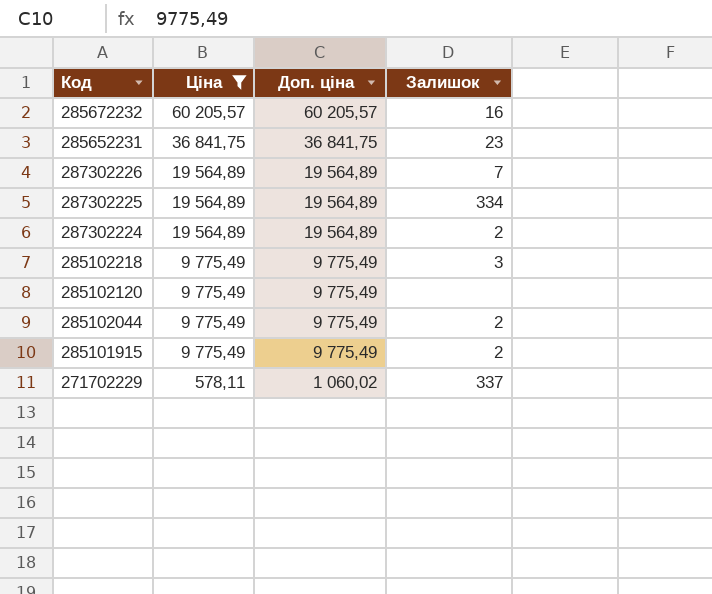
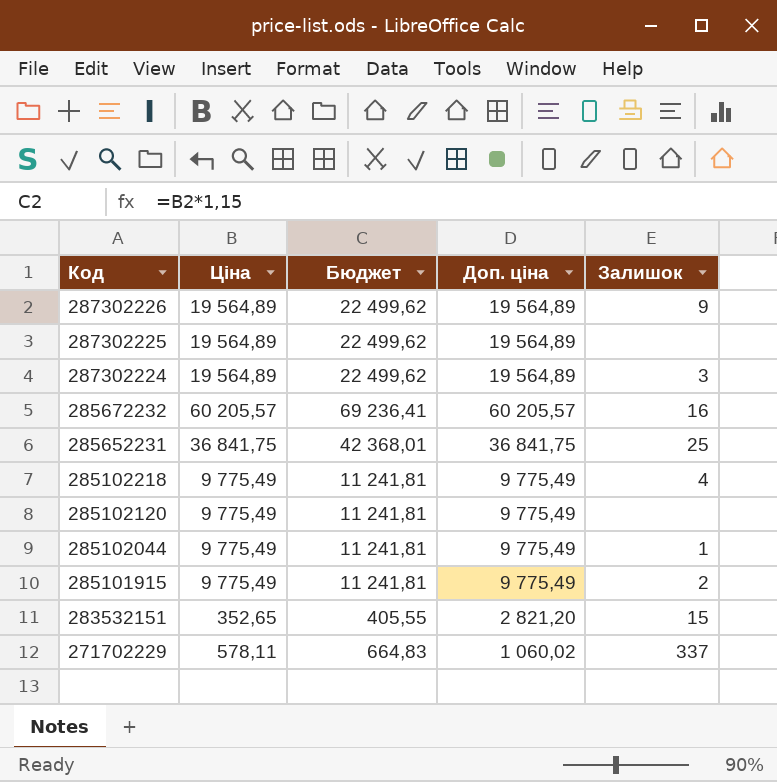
filter: Ціна != 352,65 -> none
row order: Ціна descending -> Код descending
column Бюджет | formula: none -> [Ціна] * 1,15
287302226 | Залишок: 7 -> 9
287302225 | Залишок: 334 -> none
287302224 | Залишок: 2 -> 3
285652231 | Залишок: 23 -> 25
285102218 | Залишок: 3 -> 4
285102044 | Залишок: 2 -> 1

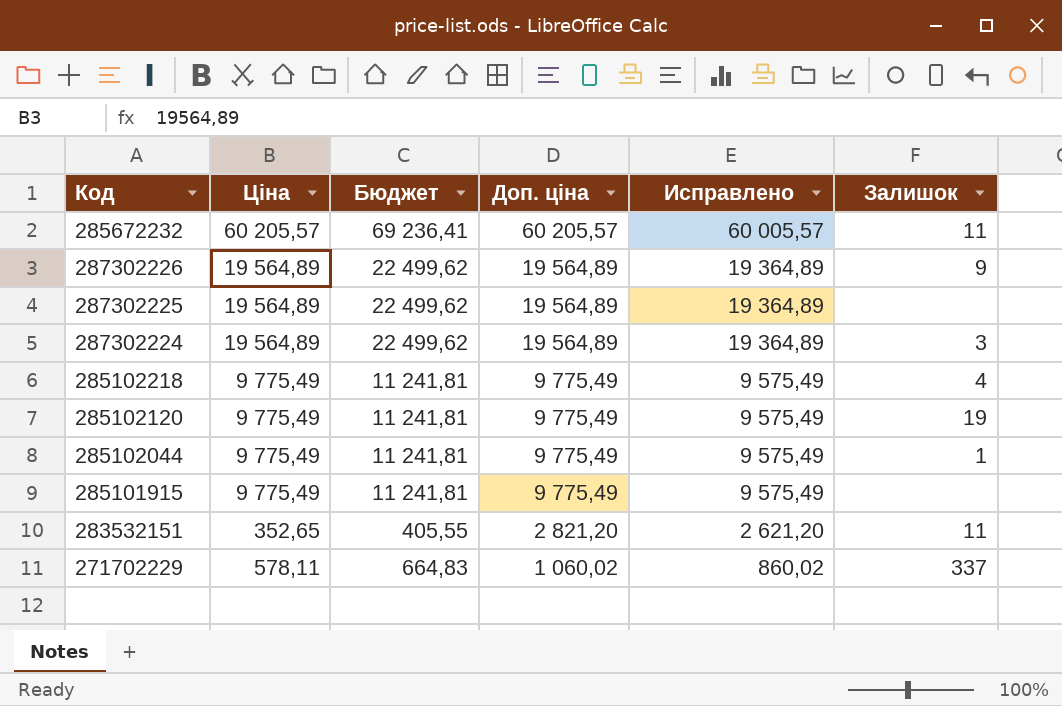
row order: Код descending -> Доп. ціна descending
column Исправлено | formula: none -> [Доп. ціна] - 200
row 285652231: 36 841,75 | 42 368,01 | 36 841,75 | 25 -> none
285672232 | Залишок: 16 -> 11
285102120 | Залишок: none -> 19
285101915 | Залишок: 2 -> none
283532151 | Залишок: 15 -> 11

